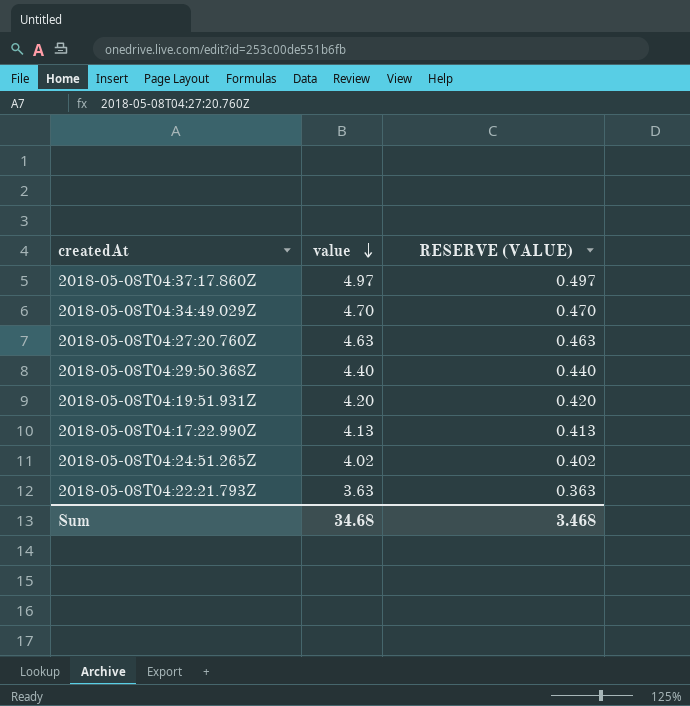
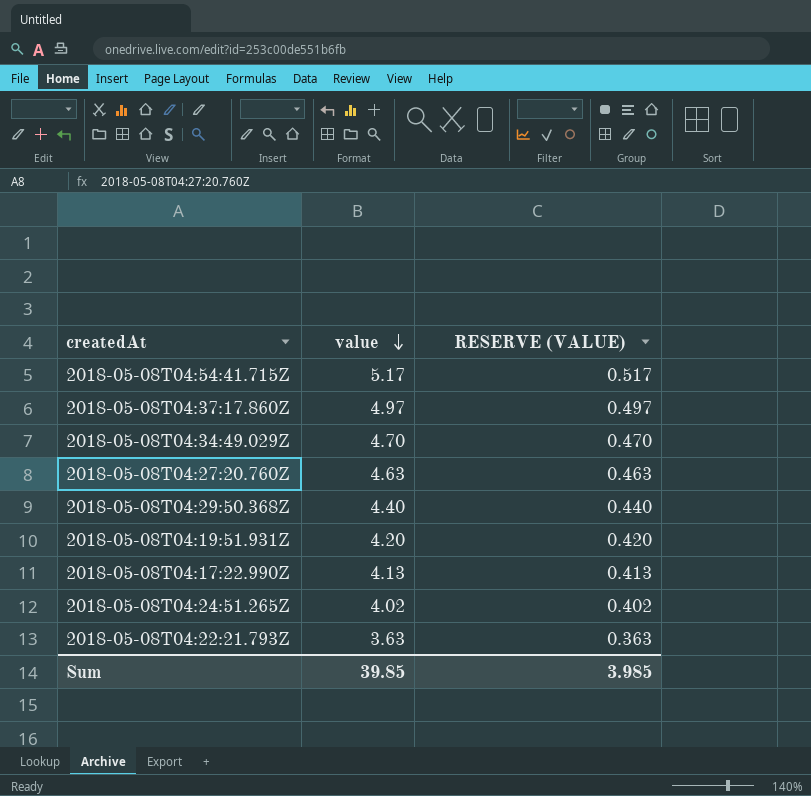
row 2018-05-08T04:54:41.715Z: none -> 5.17 | 0.517
Sum | value: 34.68 -> 39.85
Sum | RESERVE (VALUE): 3.468 -> 3.985

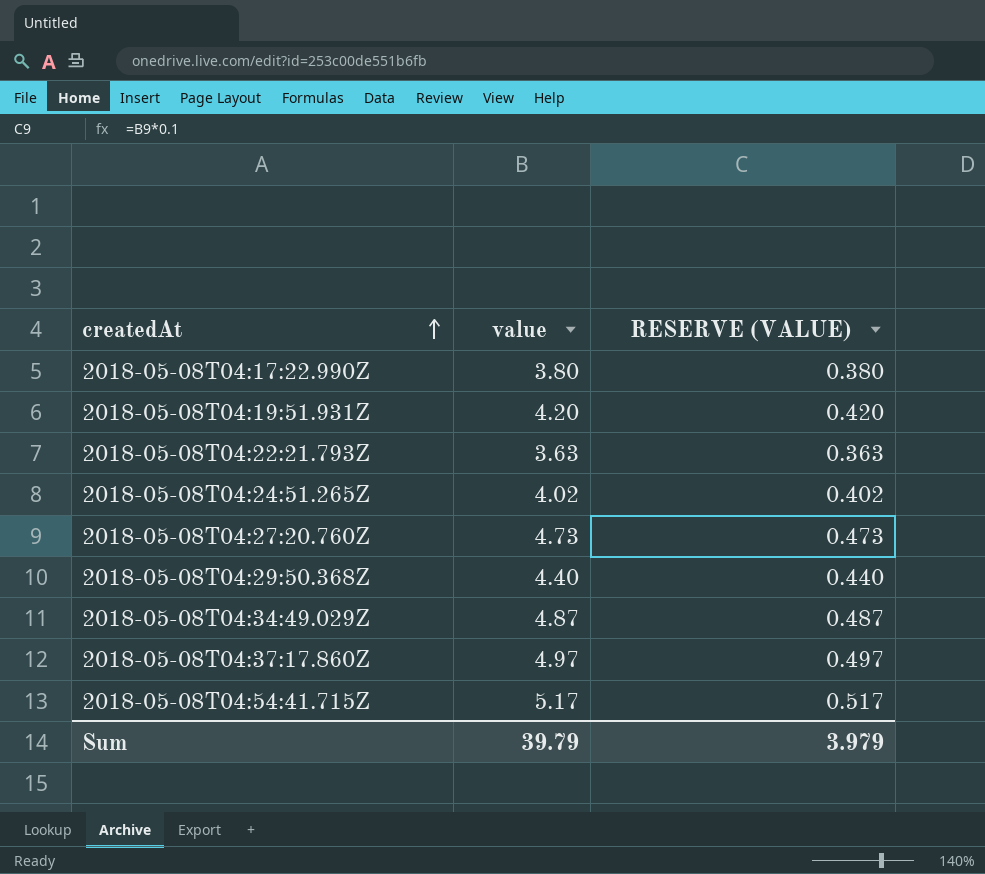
row order: value descending -> createdAt ascending
2018-05-08T04:17:22.990Z | value: 4.13 -> 3.80
2018-05-08T04:17:22.990Z | RESERVE (VALUE): 0.413 -> 0.380
2018-05-08T04:27:20.760Z | value: 4.63 -> 4.73
2018-05-08T04:27:20.760Z | RESERVE (VALUE): 0.463 -> 0.473
2018-05-08T04:34:49.029Z | value: 4.70 -> 4.87
2018-05-08T04:34:49.029Z | RESERVE (VALUE): 0.470 -> 0.487
Sum | value: 39.85 -> 39.79
Sum | RESERVE (VALUE): 3.985 -> 3.979

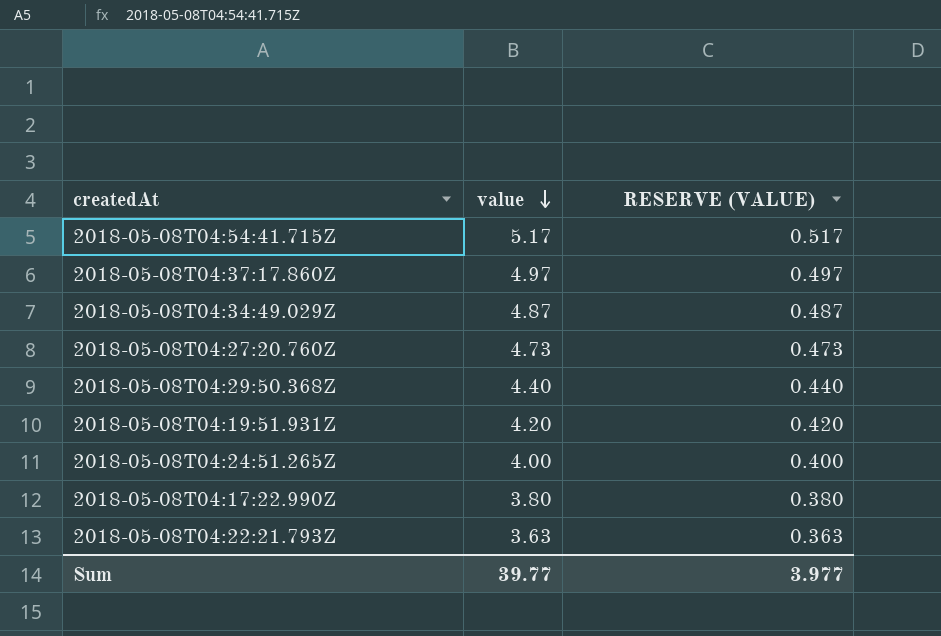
row order: createdAt ascending -> value descending
2018-05-08T04:24:51.265Z | value: 4.02 -> 4.00
2018-05-08T04:24:51.265Z | RESERVE (VALUE): 0.402 -> 0.400
Sum | value: 39.79 -> 39.77
Sum | RESERVE (VALUE): 3.979 -> 3.977

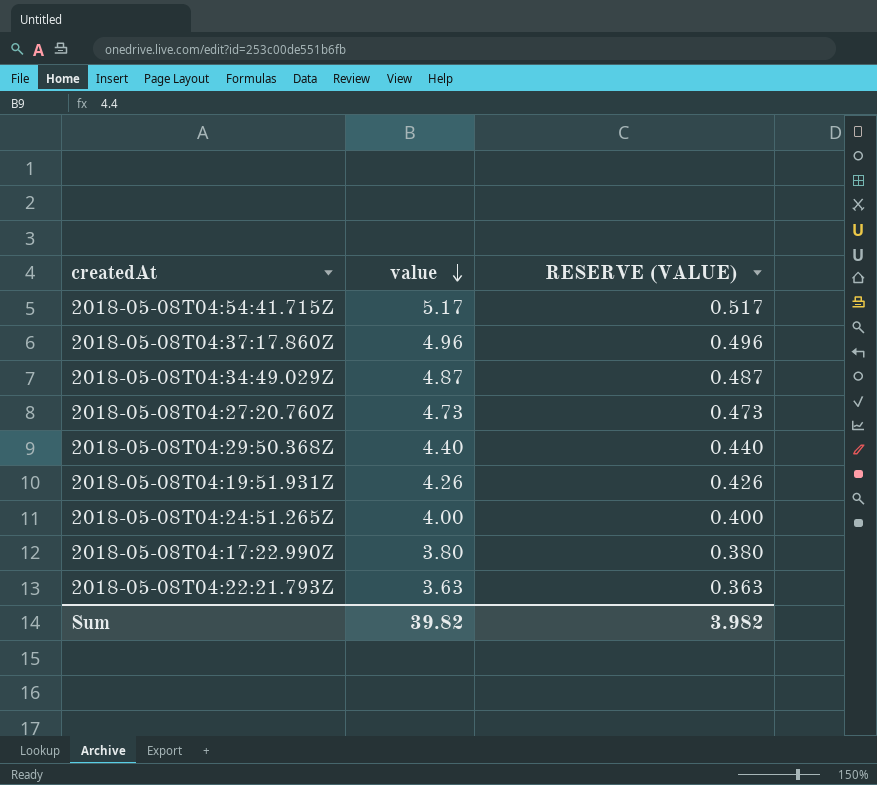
2018-05-08T04:37:17.860Z | value: 4.97 -> 4.96
2018-05-08T04:37:17.860Z | RESERVE (VALUE): 0.497 -> 0.496
2018-05-08T04:19:51.931Z | value: 4.20 -> 4.26
2018-05-08T04:19:51.931Z | RESERVE (VALUE): 0.420 -> 0.426
Sum | value: 39.77 -> 39.82
Sum | RESERVE (VALUE): 3.977 -> 3.982

